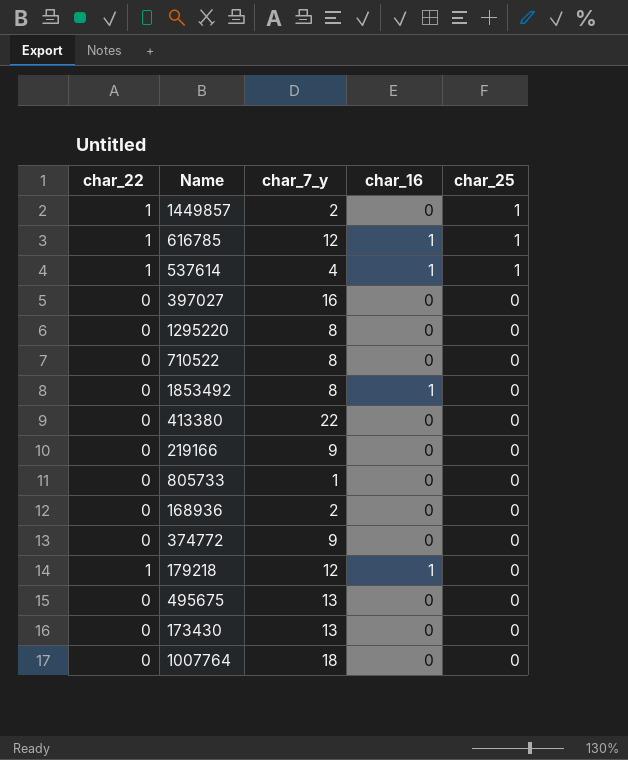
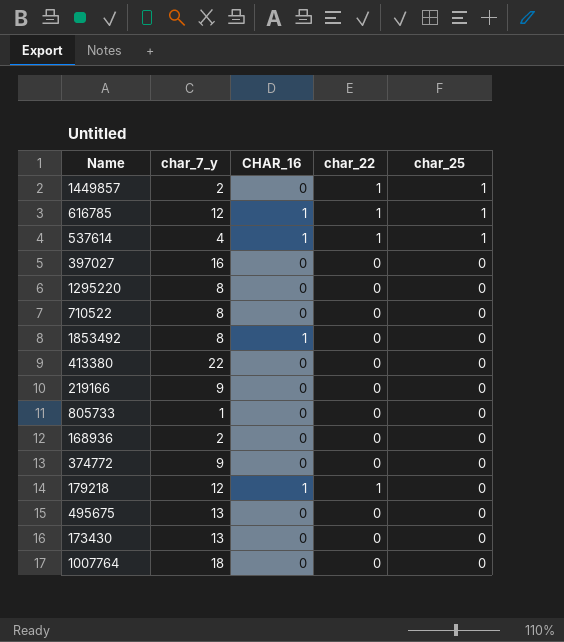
column name: char_16 -> CHAR_16
column char_22 | position: 1 -> 4

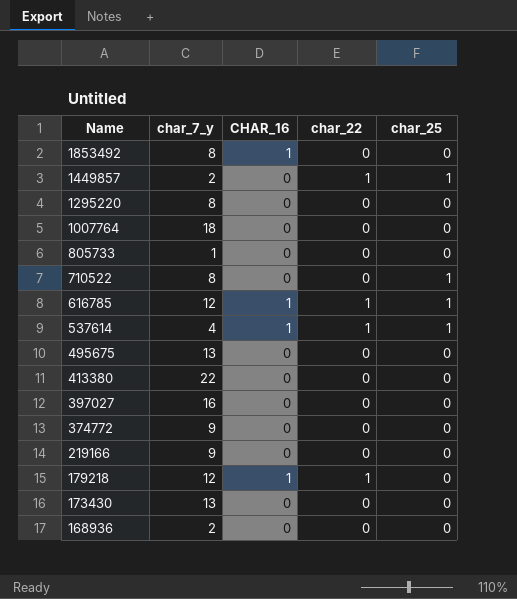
row order: char_25 descending -> Name descending
710522 | char_25: 0 -> 1

